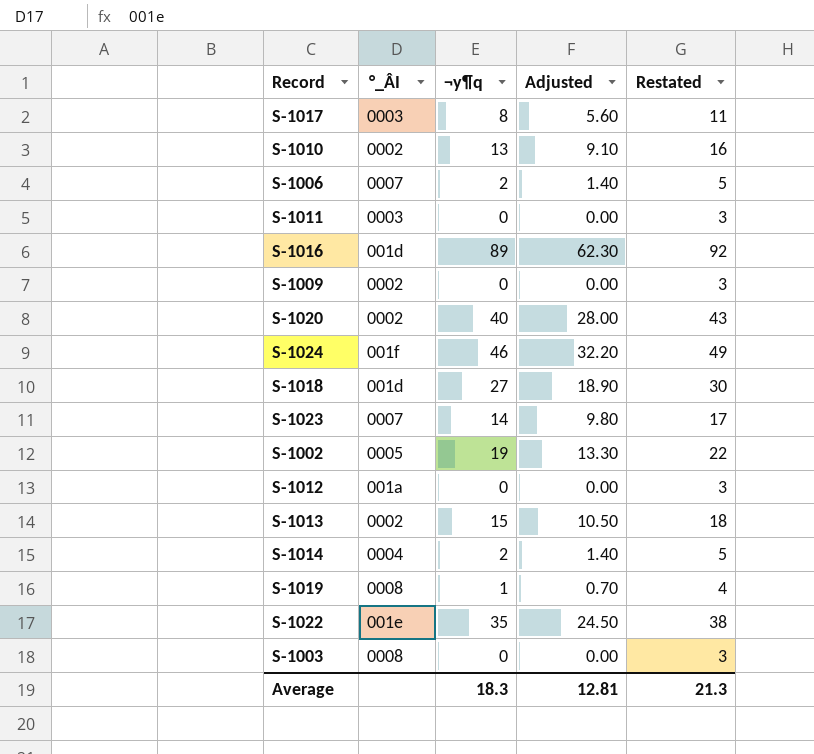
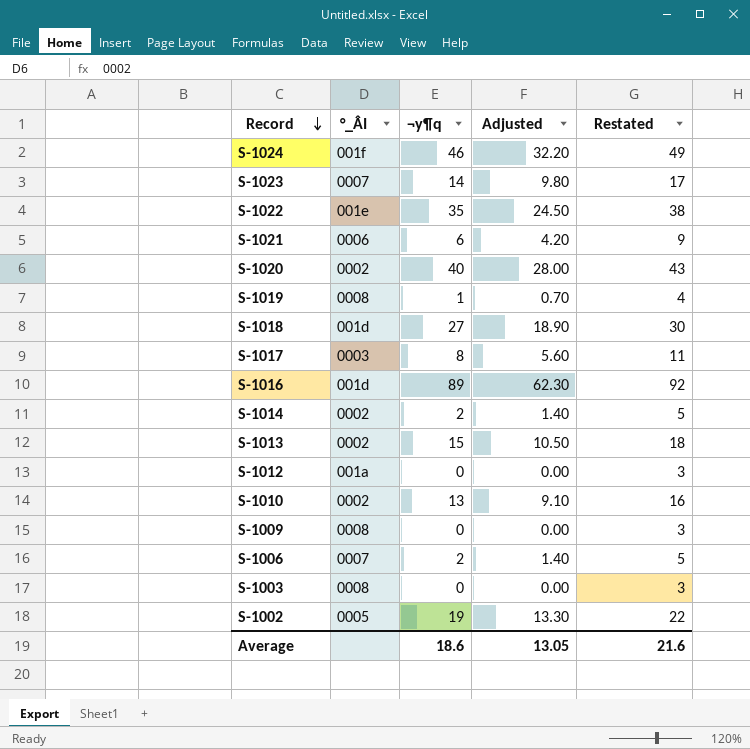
row order: none -> Record descending
row S-1011: 0003 | 0 | 0.00 | 3 -> none
row S-1021: none -> 0006 | 6 | 4.20 | 9
S-1014 | °_ÂI: 0004 -> 0002
S-1009 | °_ÂI: 0002 -> 0008
Average | ¬y¶q: 18.3 -> 18.6
Average | Adjusted: 12.81 -> 13.05
Average | Restated: 21.3 -> 21.6

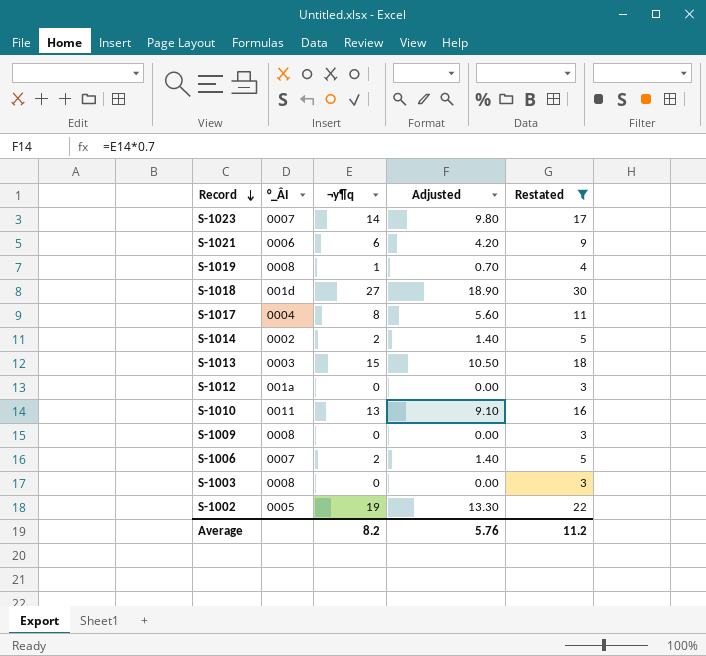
filter: none -> Restated <= 30
S-1017 | °_ÂI: 0003 -> 0004
S-1013 | °_ÂI: 0002 -> 0003
S-1010 | °_ÂI: 0002 -> 0011
Average | ¬y¶q: 18.6 -> 8.2
Average | Adjusted: 13.05 -> 5.76
Average | Restated: 21.6 -> 11.2

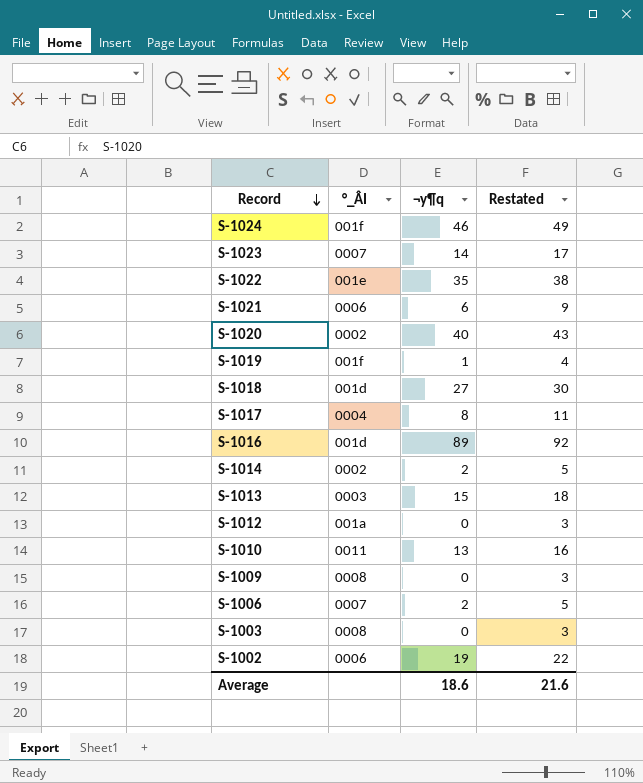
filter: Restated <= 30 -> none
column Adjusted | formula: [¬y¶q] * 0.7 -> none
S-1019 | °_ÂI: 0008 -> 001f
S-1002 | °_ÂI: 0005 -> 0006
Average | ¬y¶q: 8.2 -> 18.6
Average | Restated: 11.2 -> 21.6

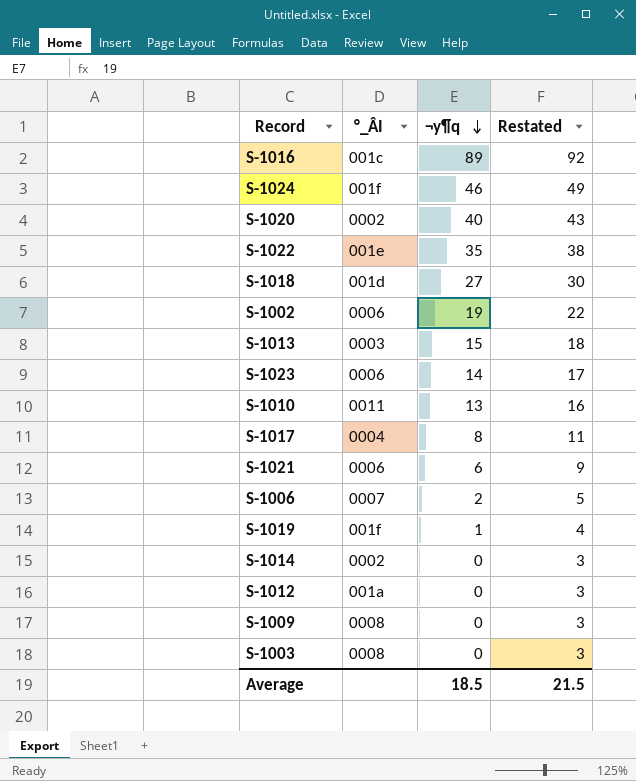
row order: Record descending -> ¬y¶q descending
S-1016 | °_ÂI: 001d -> 001c
S-1023 | °_ÂI: 0007 -> 0006
S-1014 | ¬y¶q: 2 -> 0
S-1014 | Restated: 5 -> 3
Average | ¬y¶q: 18.6 -> 18.5
Average | Restated: 21.6 -> 21.5

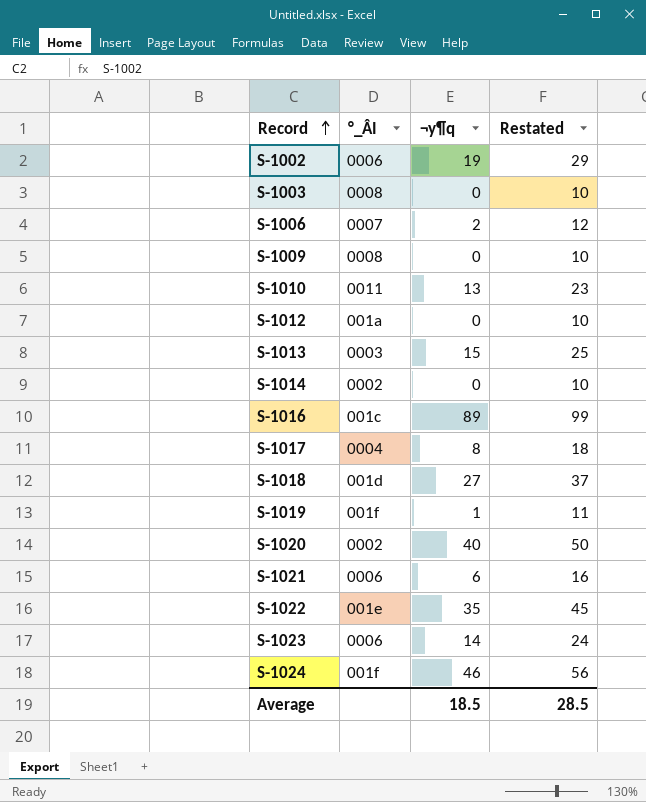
row order: ¬y¶q descending -> Record ascending
column Restated | formula: [¬y¶q] + 3 -> [¬y¶q] + 10
Average | Restated: 21.5 -> 28.5

